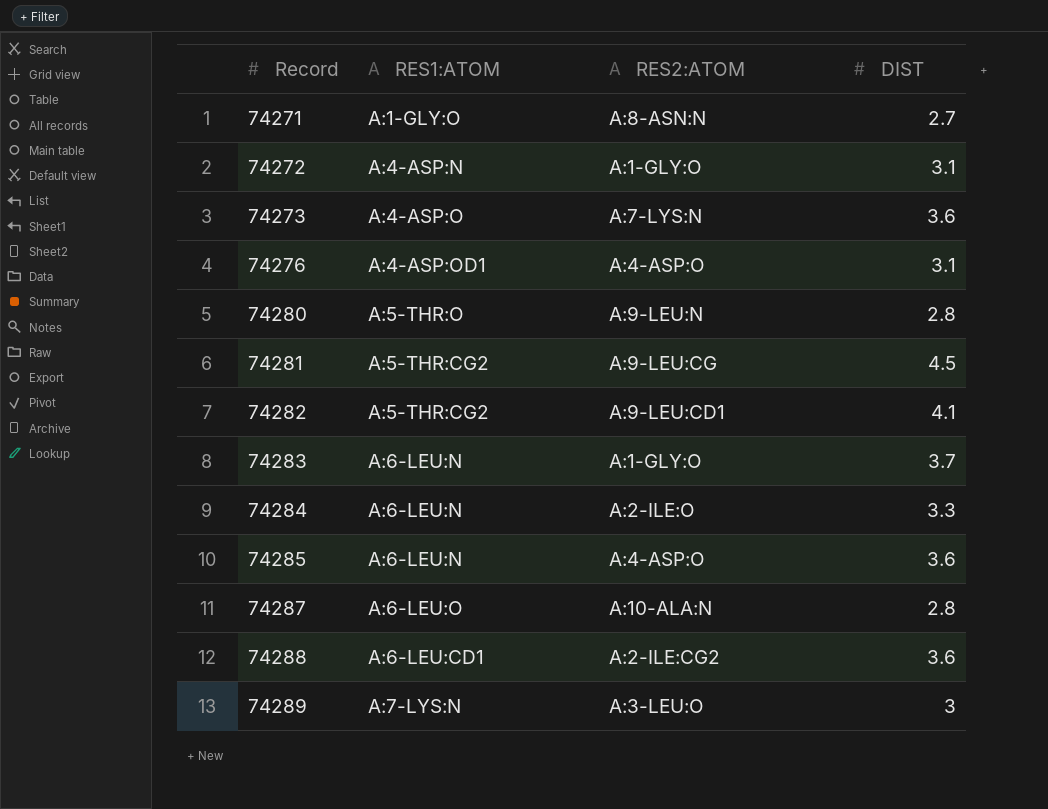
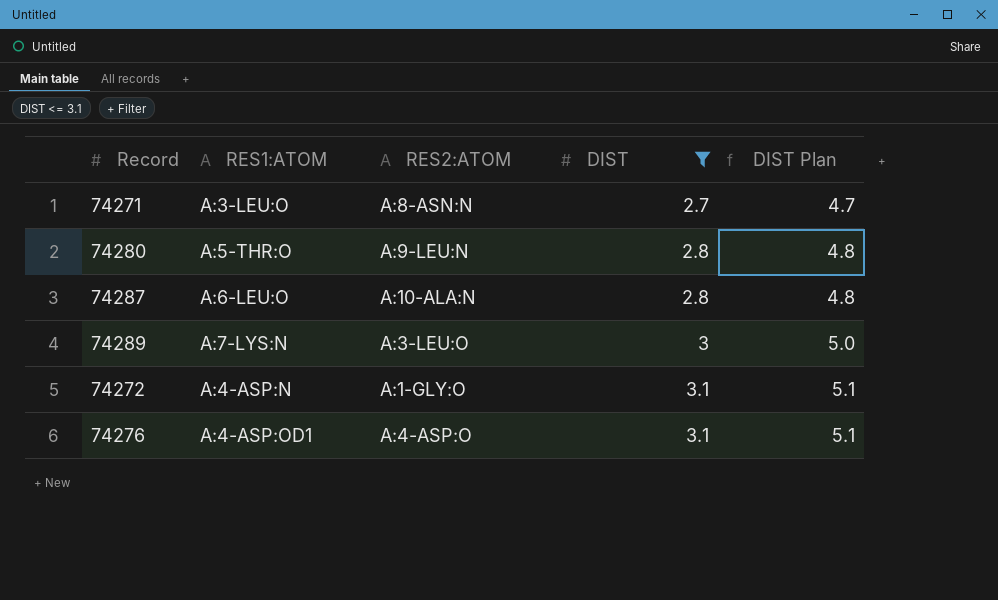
filter: none -> DIST <= 3.1
row order: Record ascending -> DIST ascending
column DIST Plan | formula: none -> [DIST] + 2
74271 | RES1:ATOM: A:1-GLY:O -> A:3-LEU:O

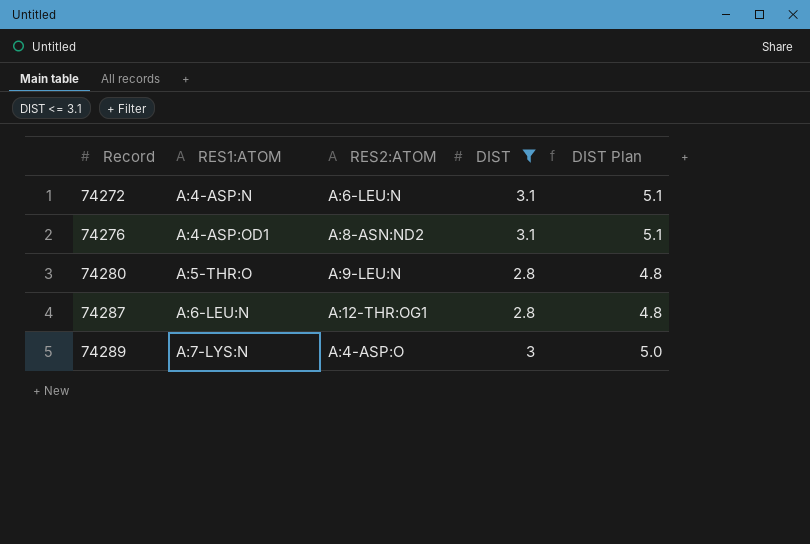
row order: DIST ascending -> Record ascending
row 74271: A:3-LEU:O | A:8-ASN:N | 2.7 | 4.7 -> none
74272 | RES2:ATOM: A:1-GLY:O -> A:6-LEU:N
74276 | RES2:ATOM: A:4-ASP:O -> A:8-ASN:ND2
74287 | RES1:ATOM: A:6-LEU:O -> A:6-LEU:N
74287 | RES2:ATOM: A:10-ALA:N -> A:12-THR:OG1
74289 | RES2:ATOM: A:3-LEU:O -> A:4-ASP:O

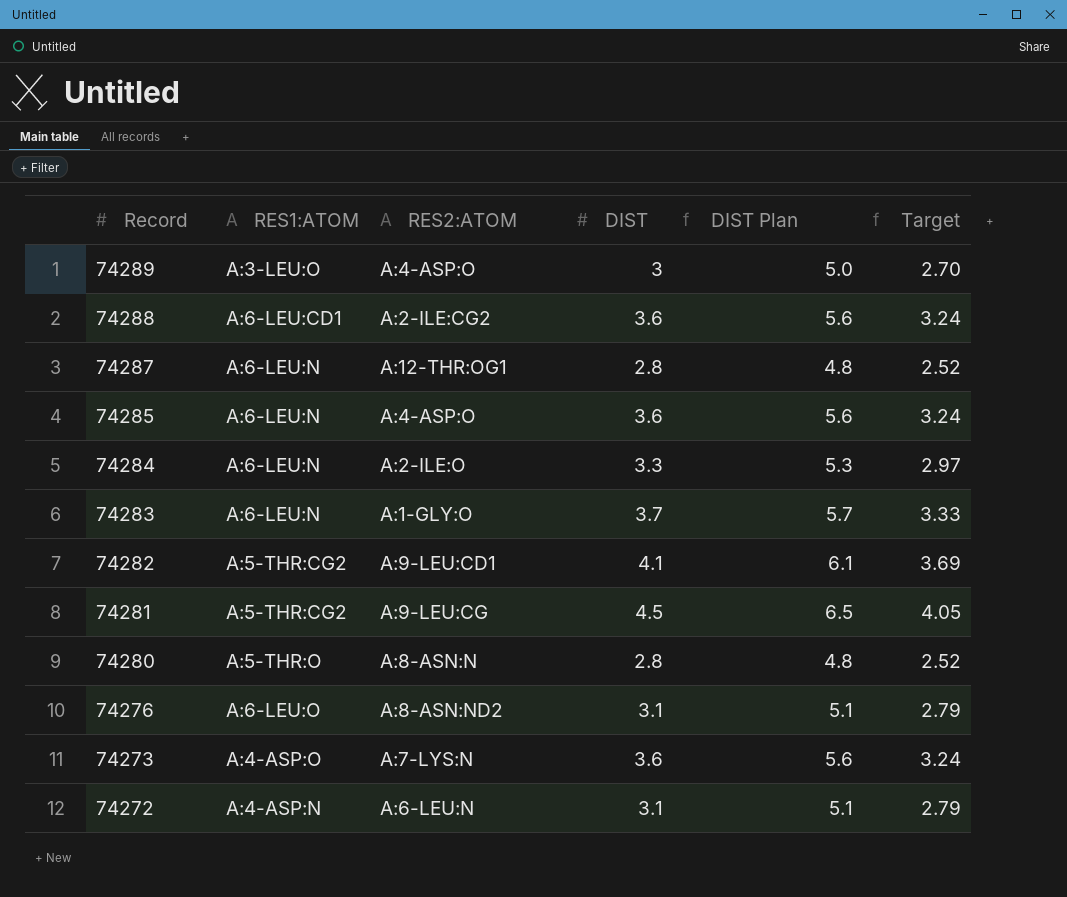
filter: DIST <= 3.1 -> none
row order: Record ascending -> Record descending
column Target | formula: none -> [DIST] * 0.9
74289 | RES1:ATOM: A:7-LYS:N -> A:3-LEU:O
74280 | RES2:ATOM: A:9-LEU:N -> A:8-ASN:N
74276 | RES1:ATOM: A:4-ASP:OD1 -> A:6-LEU:O

